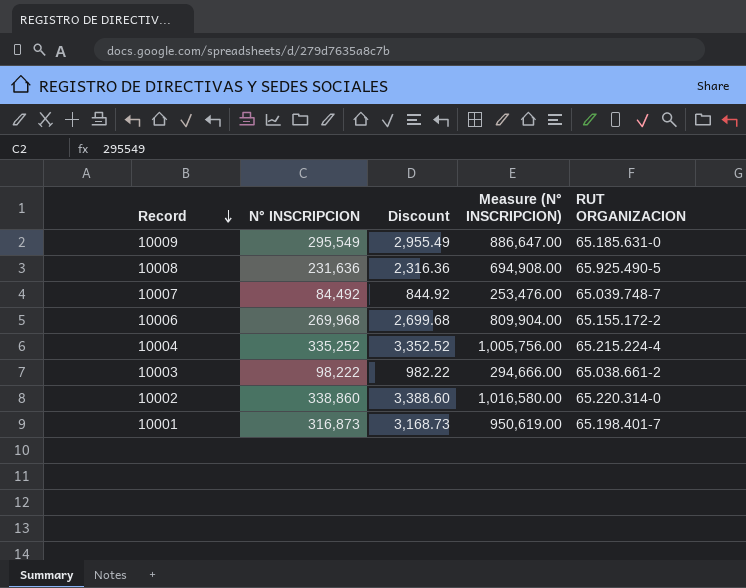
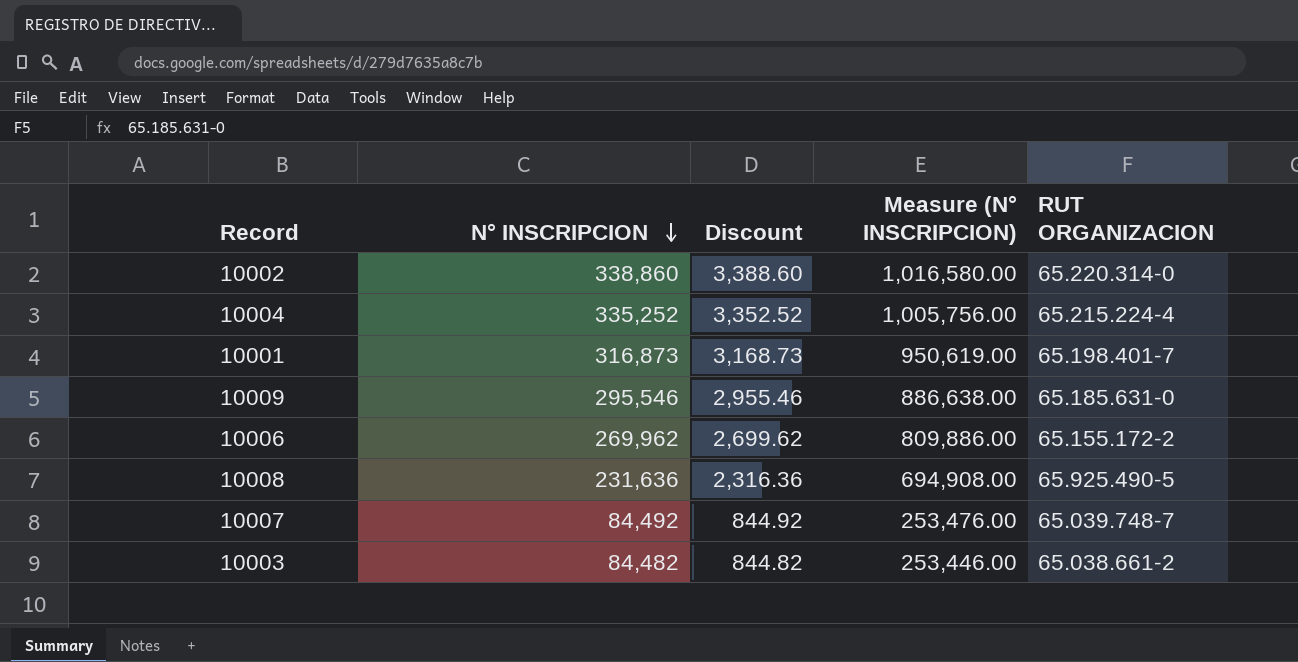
row order: Record descending -> N° INSCRIPCION descending
10009 | N° INSCRIPCION: 295,549 -> 295,546
10009 | Discount: 2,955.49 -> 2,955.46
10009 | Measure (N° INSCRIPCION): 886,647.00 -> 886,638.00
10006 | N° INSCRIPCION: 269,968 -> 269,962
10006 | Discount: 2,699.68 -> 2,699.62
10006 | Measure (N° INSCRIPCION): 809,904.00 -> 809,886.00
10003 | N° INSCRIPCION: 98,222 -> 84,482
10003 | Discount: 982.22 -> 844.82
10003 | Measure (N° INSCRIPCION): 294,666.00 -> 253,446.00

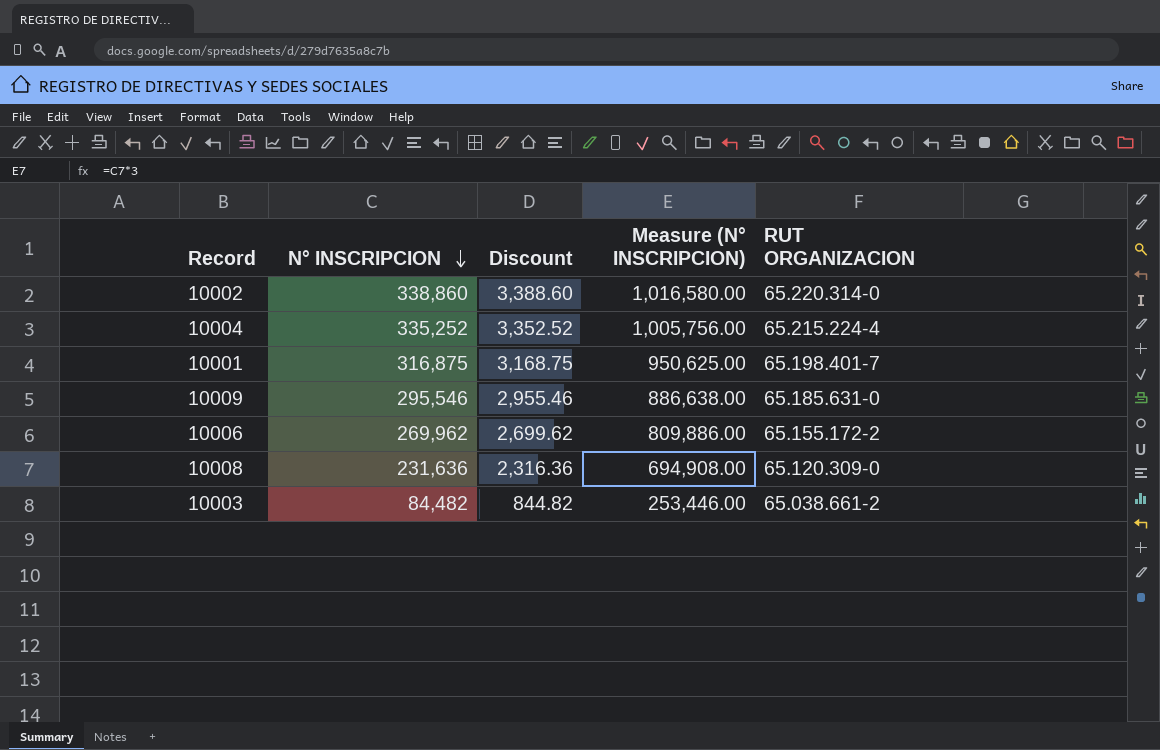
row 10007: 84,492 | 844.92 | 253,476.00 | 65.039.748-7 -> none
10001 | N° INSCRIPCION: 316,873 -> 316,875
10001 | Discount: 3,168.73 -> 3,168.75
10001 | Measure (N° INSCRIPCION): 950,619.00 -> 950,625.00
10008 | RUT ORGANIZACION: 65.925.490-5 -> 65.120.309-0

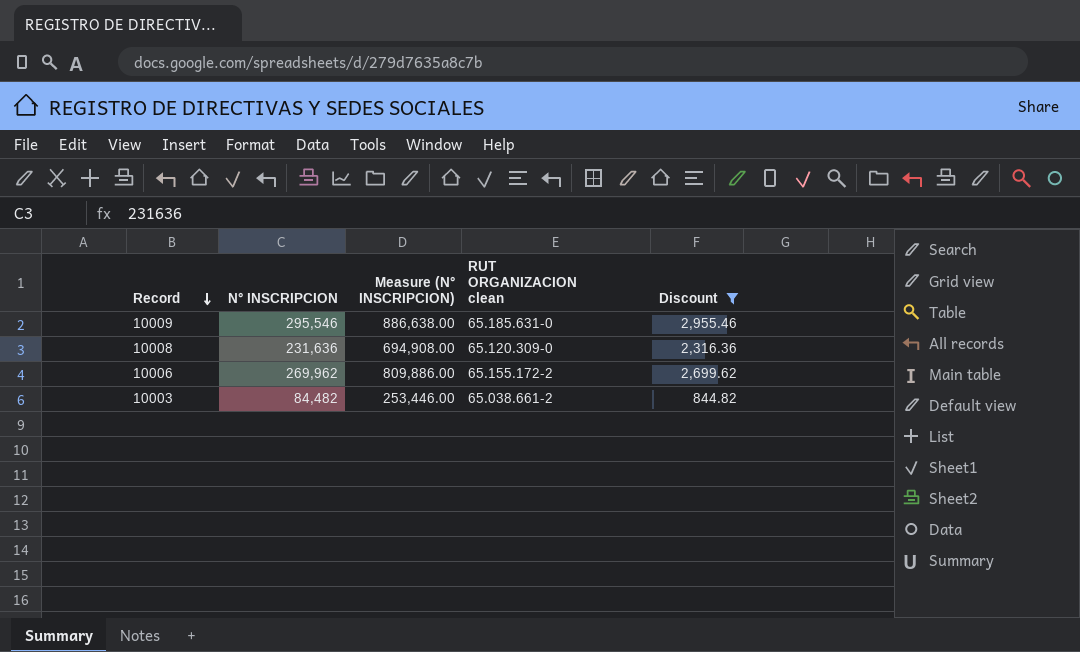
filter: none -> Discount <= 2,955.46
row order: N° INSCRIPCION descending -> Record descending
column name: RUT ORGANIZACION -> RUT ORGANIZACION clean
column Discount | position: 3 -> 5

